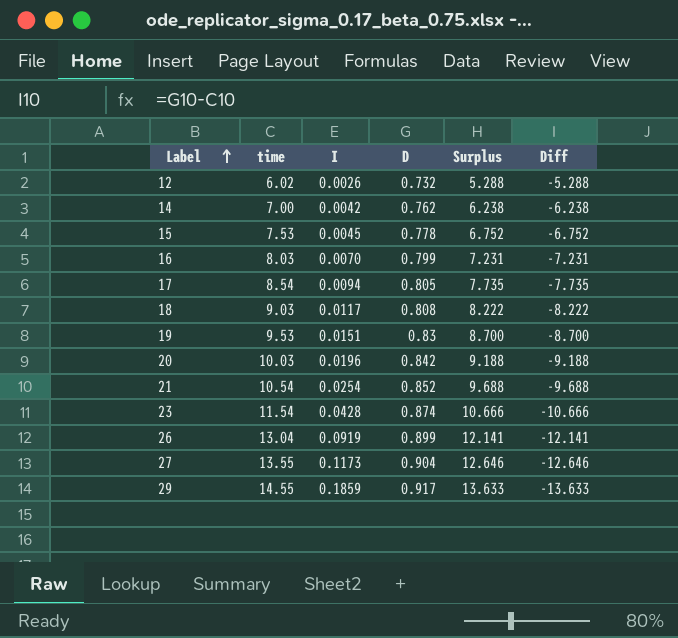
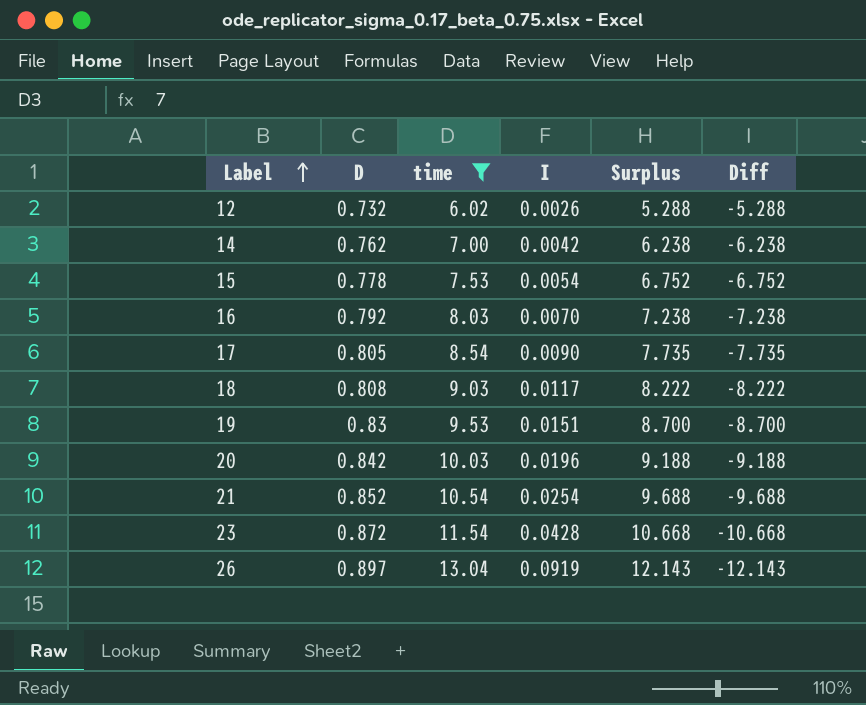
filter: none -> time <= 13.04
column D | position: 4 -> 2
15 | I: 0.0045 -> 0.0054
16 | D: 0.799 -> 0.792
16 | Surplus: 7.231 -> 7.238
16 | Diff: -7.231 -> -7.238
17 | I: 0.0094 -> 0.0090
23 | D: 0.874 -> 0.872
23 | Surplus: 10.666 -> 10.668
23 | Diff: -10.666 -> -10.668
26 | D: 0.899 -> 0.897
26 | Surplus: 12.141 -> 12.143
26 | Diff: -12.141 -> -12.143

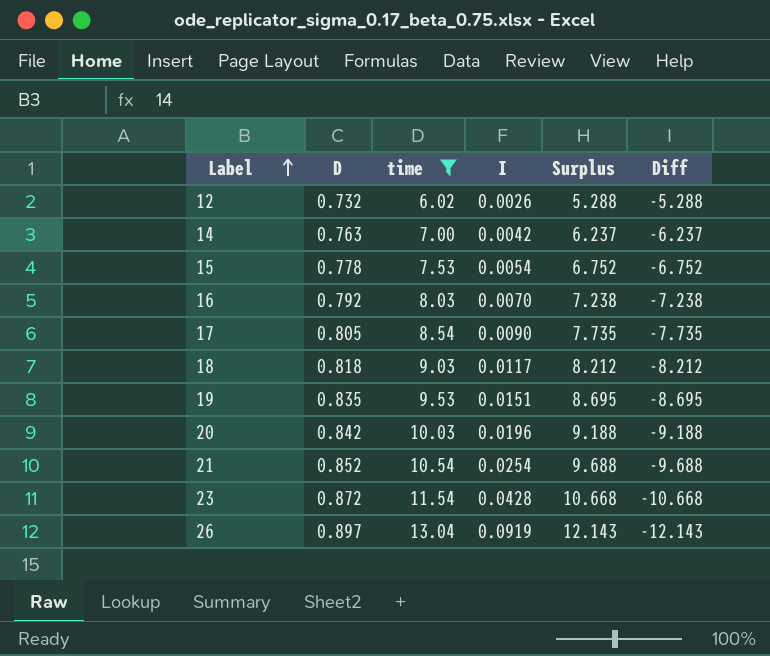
14 | D: 0.762 -> 0.763
14 | Surplus: 6.238 -> 6.237
14 | Diff: -6.238 -> -6.237
18 | D: 0.808 -> 0.818
18 | Surplus: 8.222 -> 8.212
18 | Diff: -8.222 -> -8.212
19 | D: 0.83 -> 0.835
19 | Surplus: 8.700 -> 8.695
19 | Diff: -8.700 -> -8.695

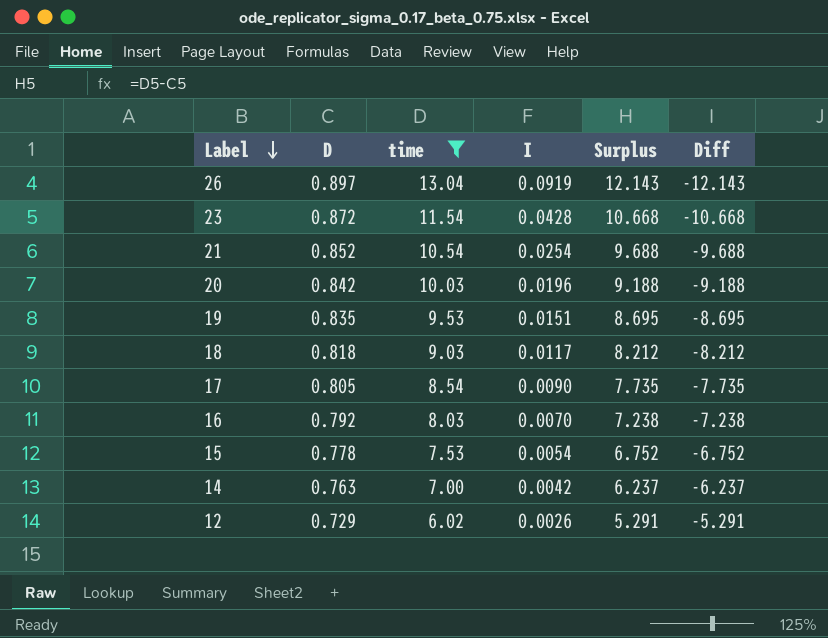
row order: Label ascending -> Label descending
12 | D: 0.732 -> 0.729
12 | Surplus: 5.288 -> 5.291
12 | Diff: -5.288 -> -5.291

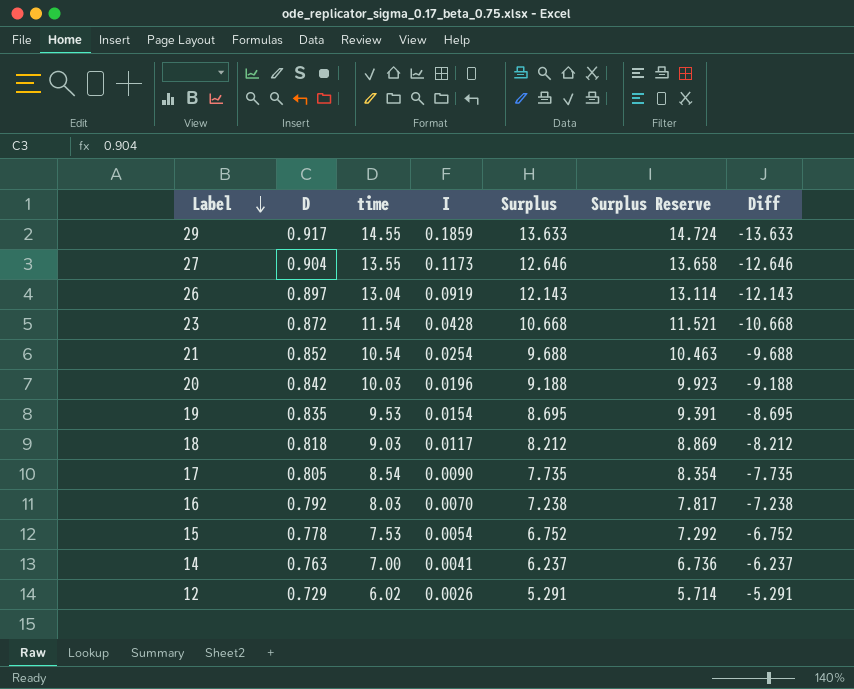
filter: time <= 13.04 -> none
column Surplus Reserve | formula: none -> [Surplus] * 1.08
19 | I: 0.0151 -> 0.0154
14 | I: 0.0042 -> 0.0041

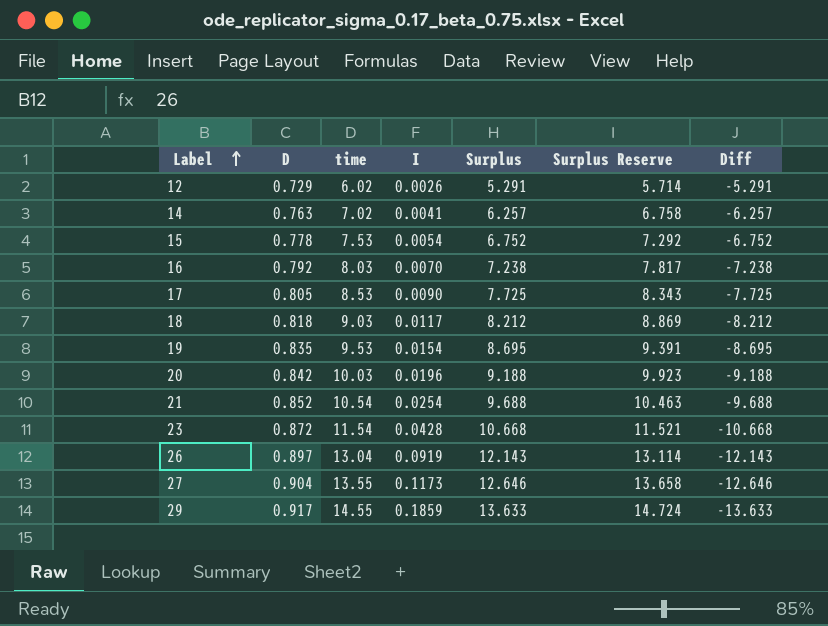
row order: Label descending -> Label ascending
14 | time: 7.00 -> 7.02
14 | Surplus: 6.237 -> 6.257
14 | Surplus Reserve: 6.736 -> 6.758
14 | Diff: -6.237 -> -6.257
17 | time: 8.54 -> 8.53
17 | Surplus: 7.735 -> 7.725
17 | Surplus Reserve: 8.354 -> 8.343
17 | Diff: -7.735 -> -7.725

